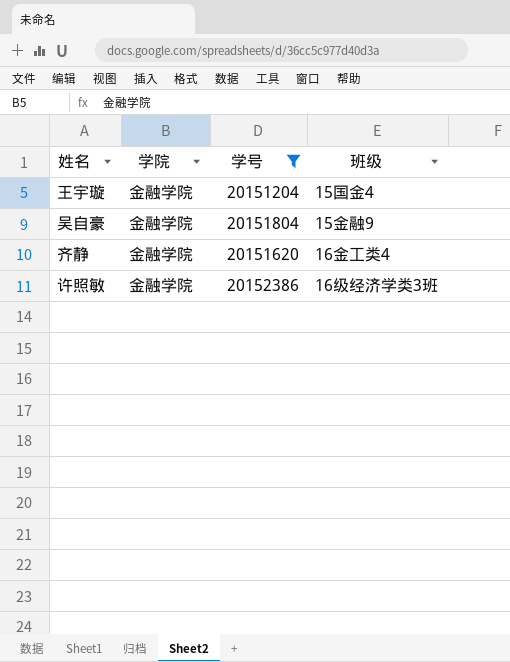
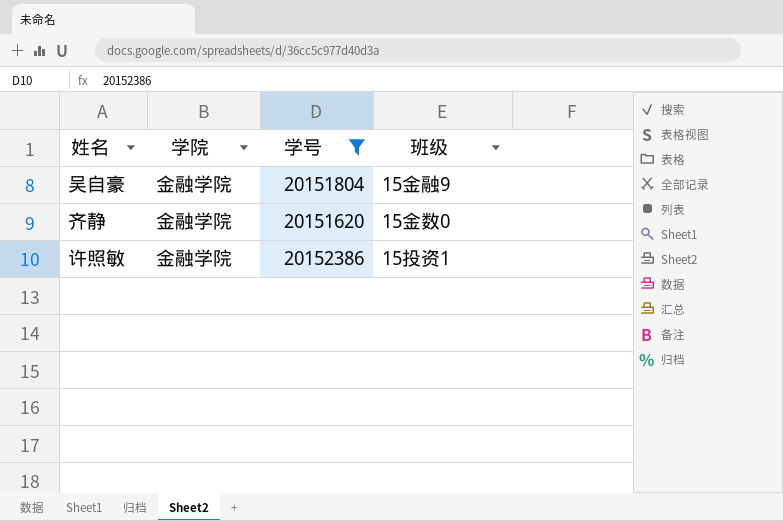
row 王宇璇: 金融学院 | 20151204 | 15国金4 -> none
齐静 | 班级: 16金工类4 -> 15金数0
许照敏 | 班级: 16级经济学类3班 -> 15投资1

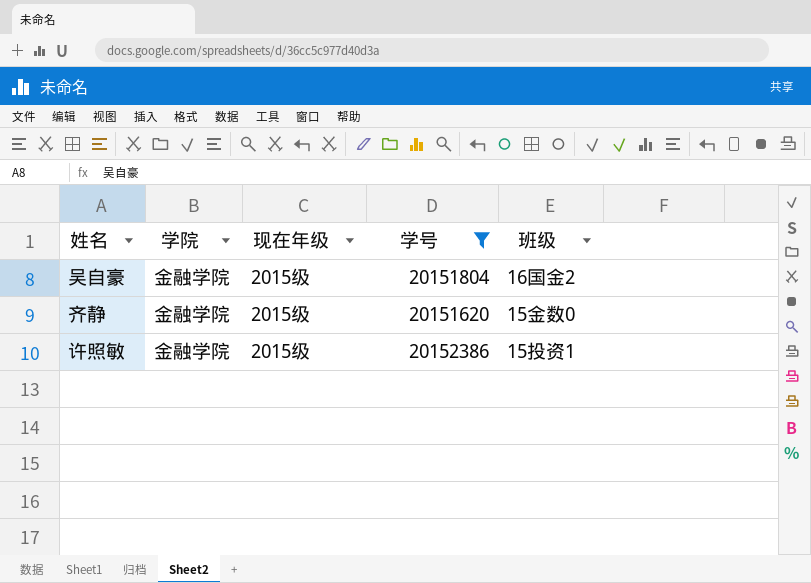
column 现在年级 | position: none -> 3
吴自豪 | 班级: 15金融9 -> 16国金2

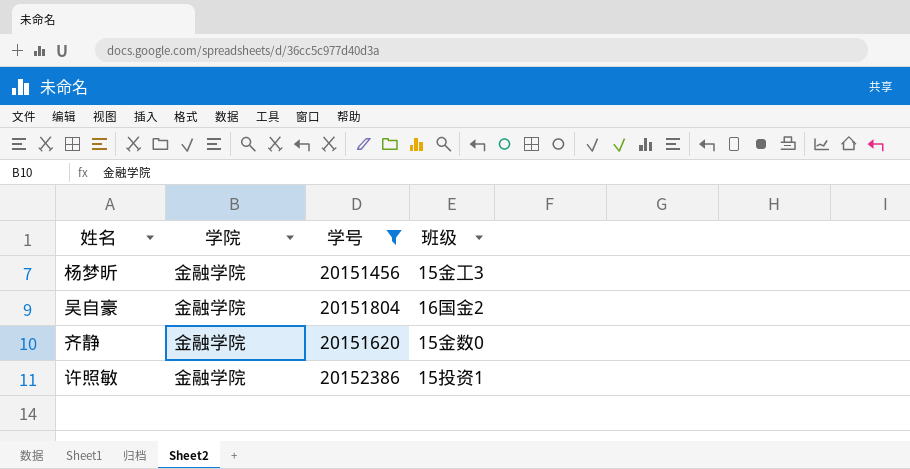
column 现在年级 | position: 3 -> none
row 杨梦昕: none -> 金融学院 | 20151456 | 15金工3

